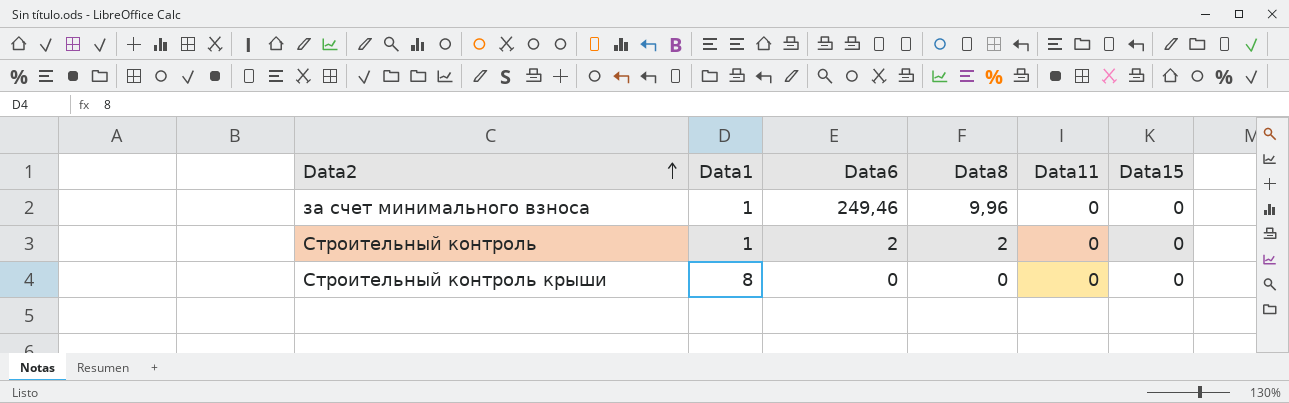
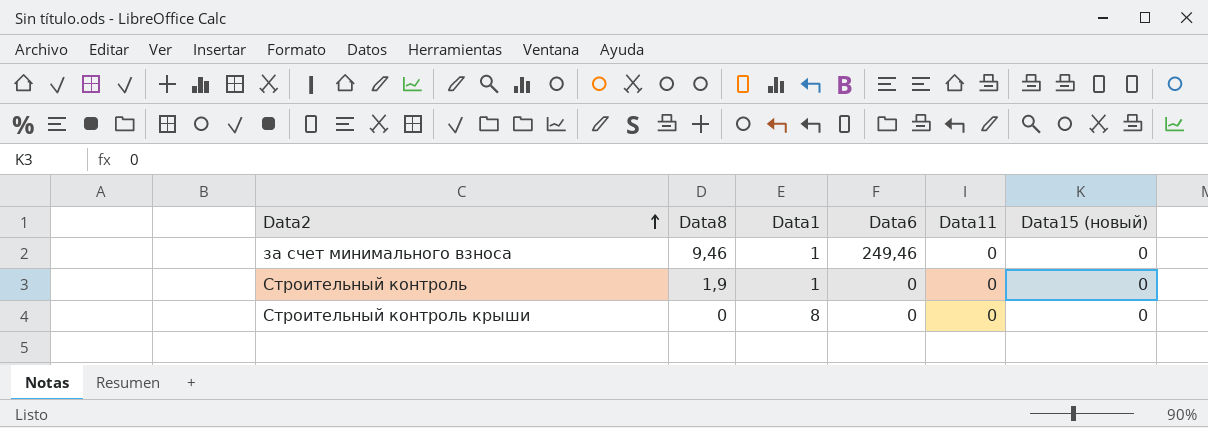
column Data8 | position: 4 -> 2
column name: Data15 -> Data15 (новый)
за счет минимального взноса | Data8: 9,96 -> 9,46
Строительный контроль | Data8: 2 -> 1,9
Строительный контроль | Data6: 2 -> 0

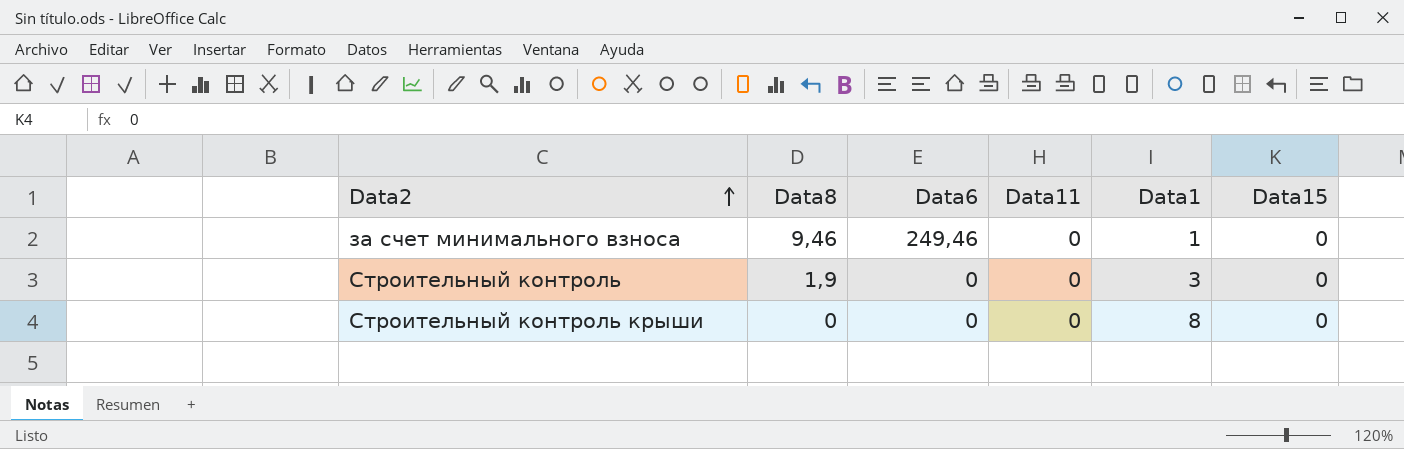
column Data1 | position: 3 -> 5
column name: Data15 (новый) -> Data15
Строительный контроль | Data1: 1 -> 3

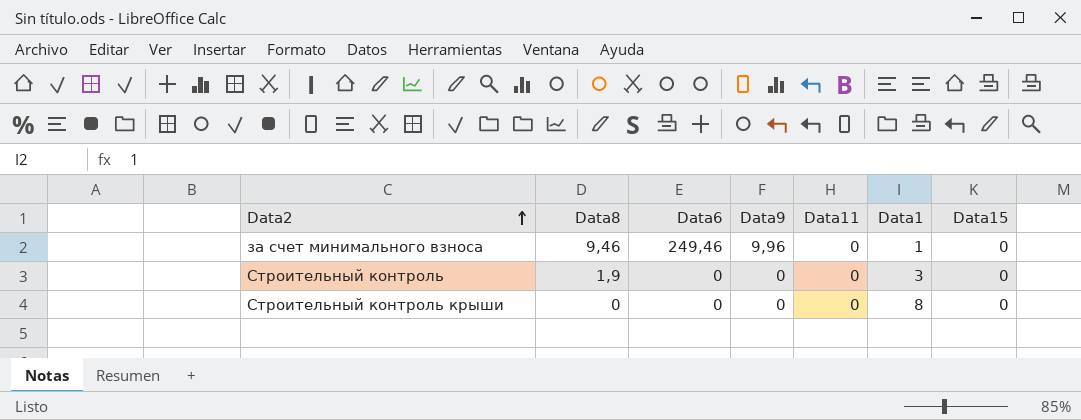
column Data9 | position: none -> 4

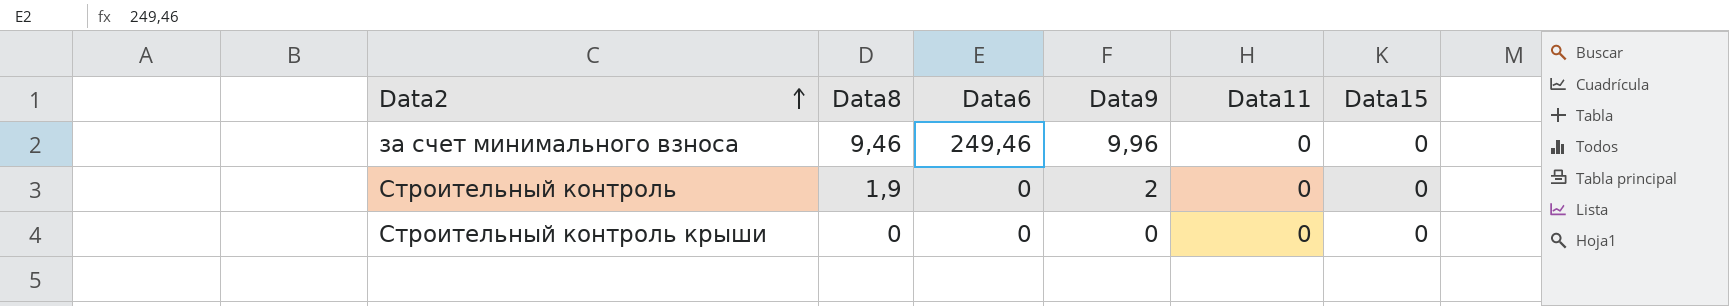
column Data1 | position: 6 -> none
Строительный контроль | Data9: 0 -> 2

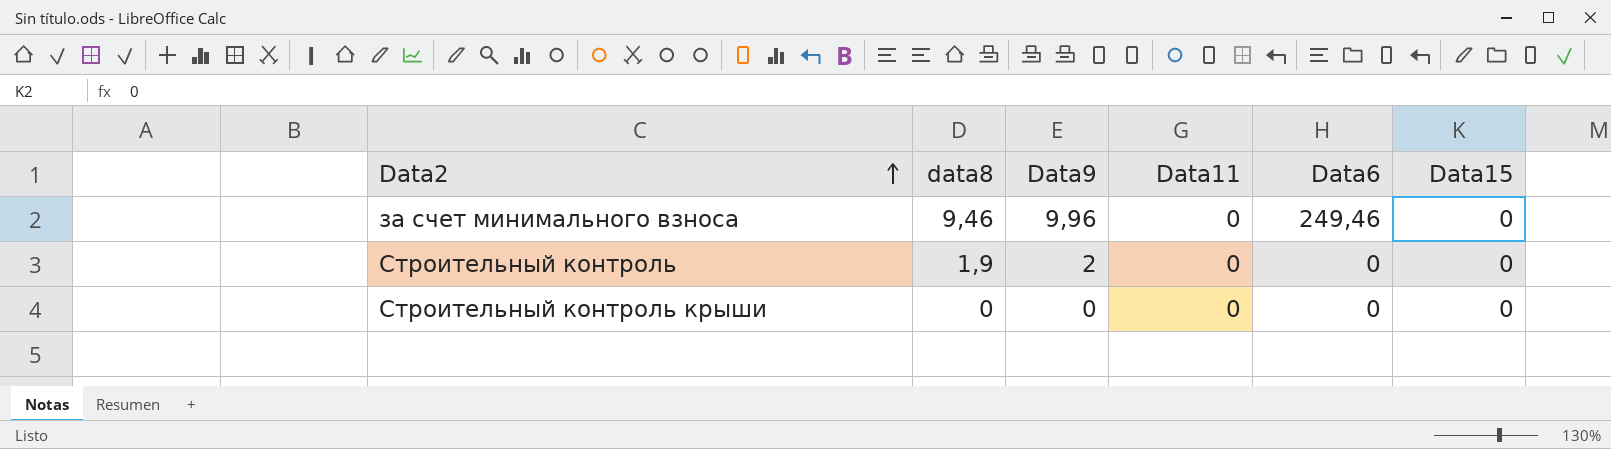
column name: Data8 -> data8
column Data6 | position: 3 -> 5

